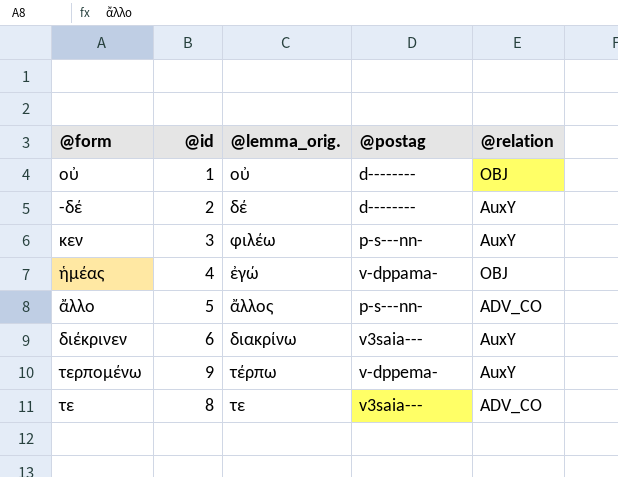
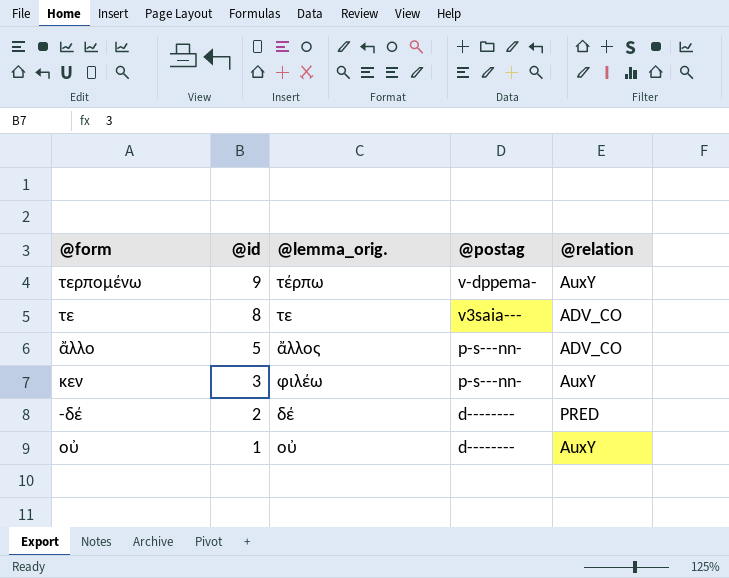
row order: none -> @id descending
row ἡμέας: 4 | ἐγώ | v-dppama- | OBJ -> none
row διέκρινεν: 6 | διακρίνω | v3saia--- | AuxY -> none
-δέ | @relation: AuxY -> PRED
οὐ | @relation: OBJ -> AuxY

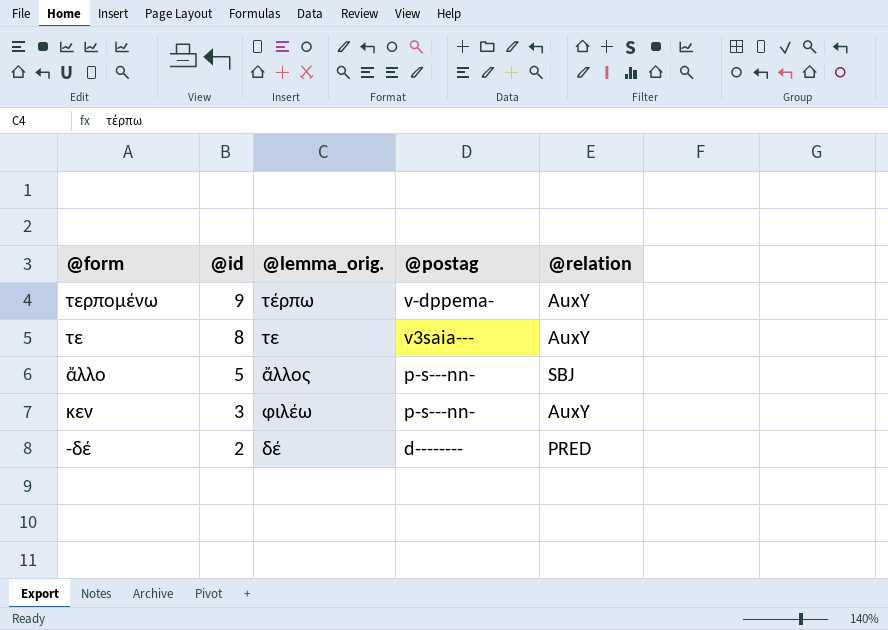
row οὐ: 1 | οὐ | d-------- | AuxY -> none
τε | @relation: ADV_CO -> AuxY
ἄλλο | @relation: ADV_CO -> SBJ

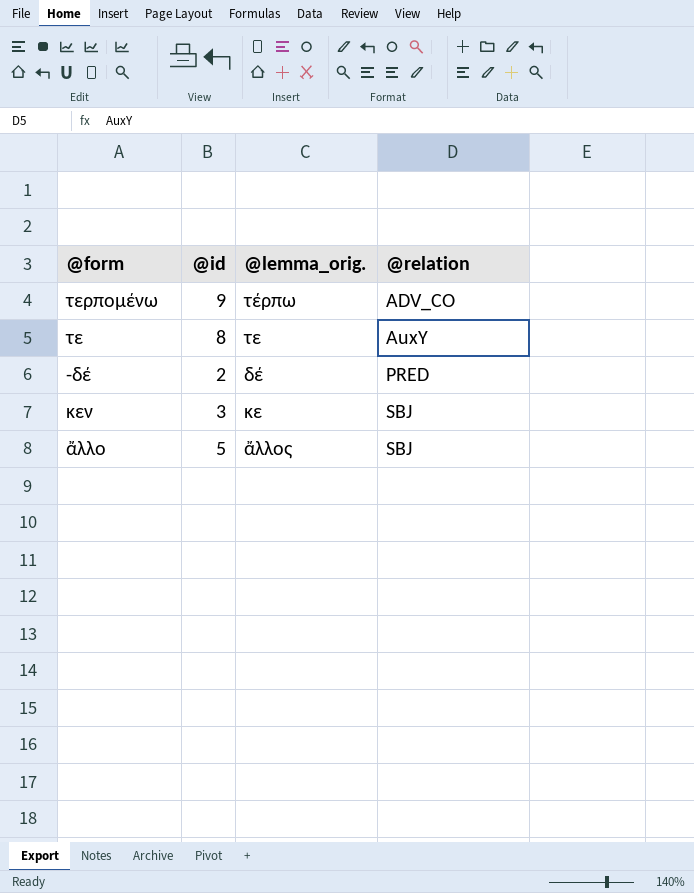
row order: @id descending -> @relation ascending
column @postag | position: 4 -> none
τερπομένω | @relation: AuxY -> ADV_CO
κεν | @lemma_orig.: φιλέω -> κε
κεν | @relation: AuxY -> SBJ

